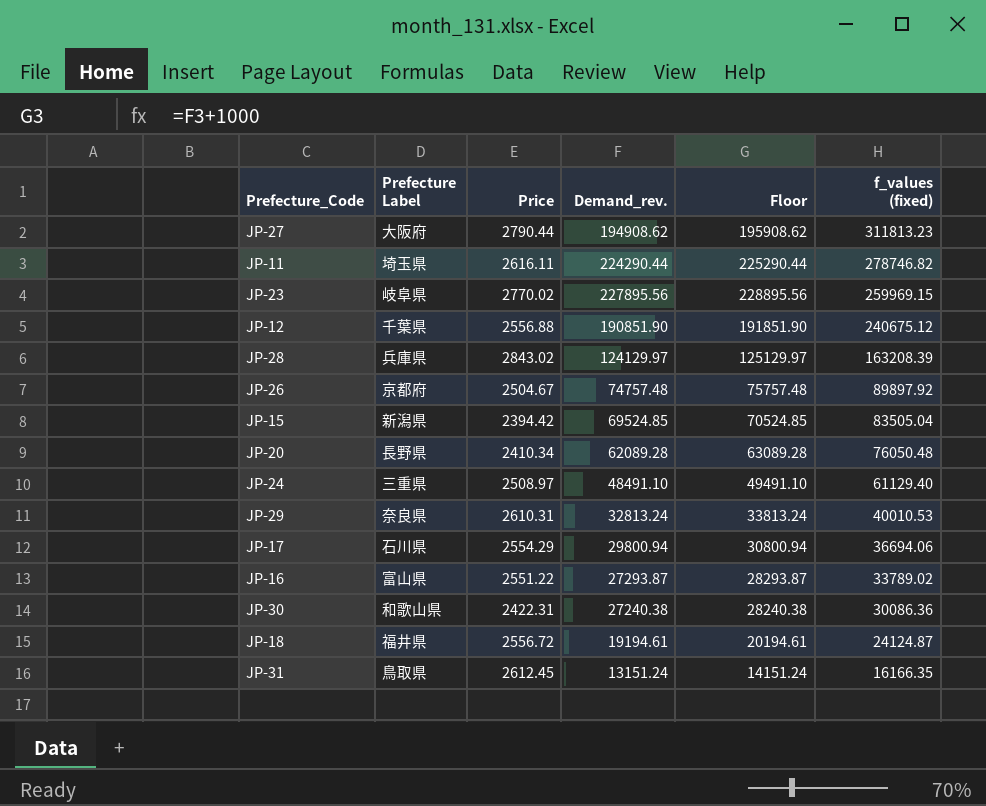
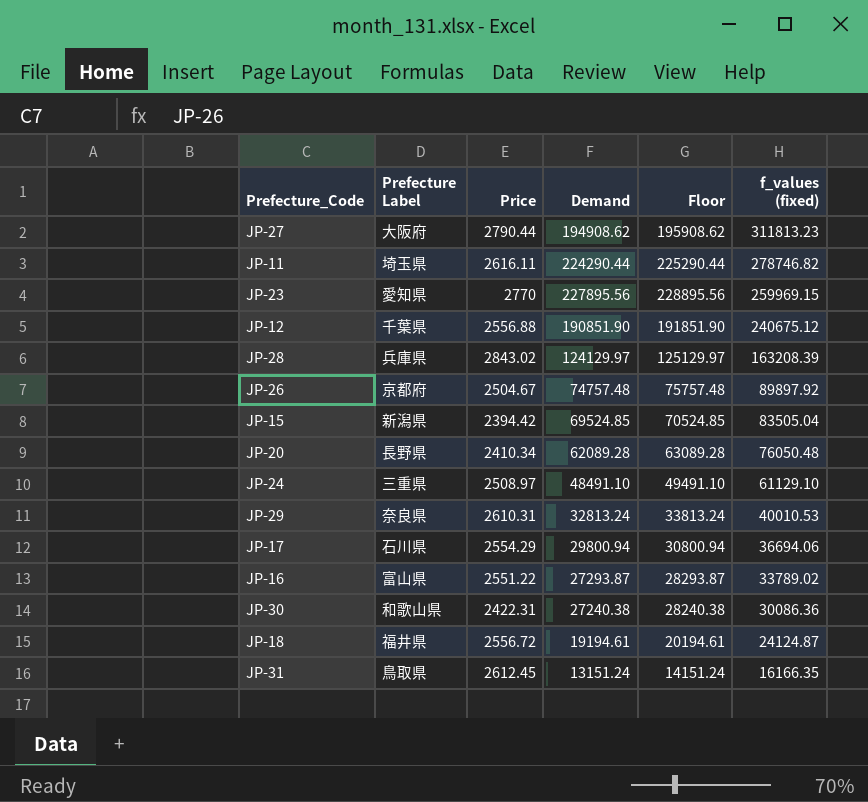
column name: Demand_rev. -> Demand
JP-23 | Prefecture Label: 岐阜県 -> 愛知県
JP-23 | Price: 2770.02 -> 2770
JP-24 | f_values (fixed): 61129.40 -> 61129.10

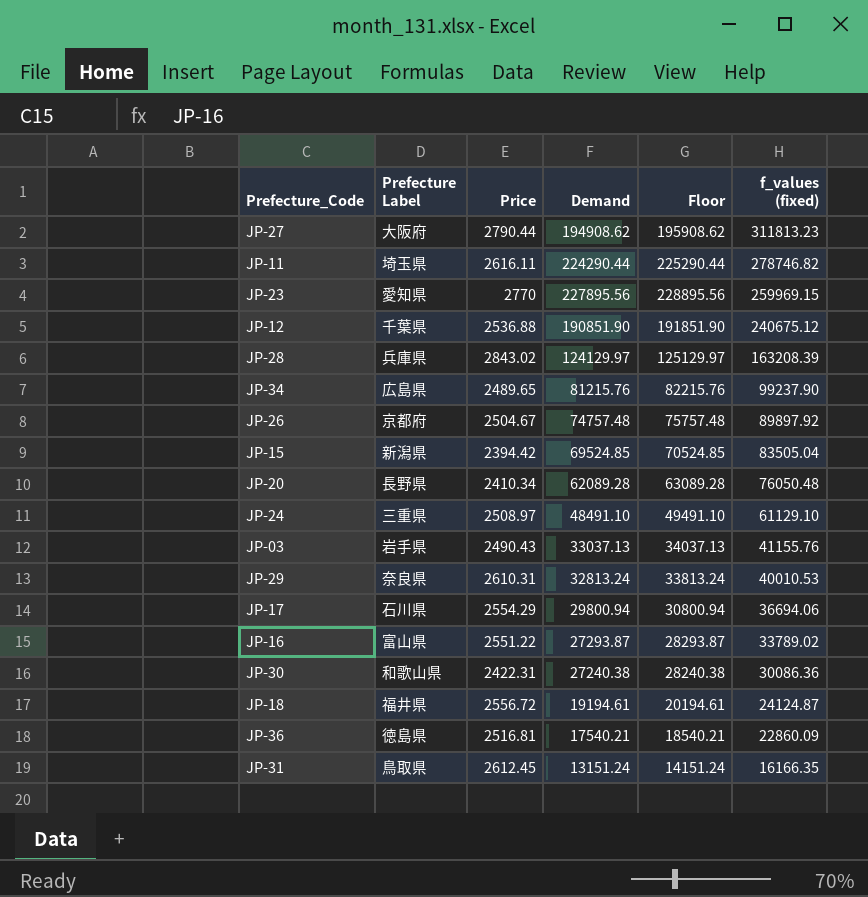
JP-12 | Price: 2556.88 -> 2536.88
row JP-34: none -> 広島県 | 2489.65 | 81215.76 | 82215.76 | 99237.90
row JP-03: none -> 岩手県 | 2490.43 | 33037.13 | 34037.13 | 41155.76
row JP-36: none -> 徳島県 | 2516.81 | 17540.21 | 18540.21 | 22860.09

